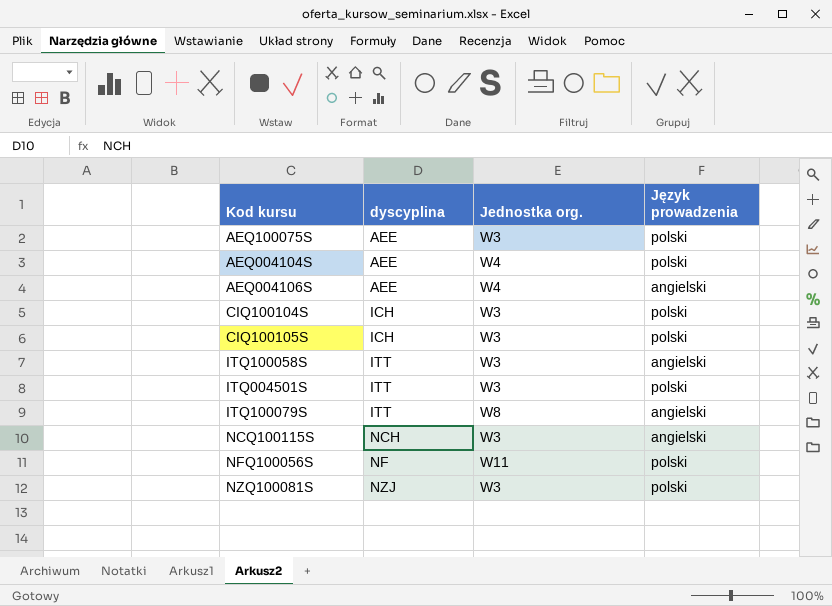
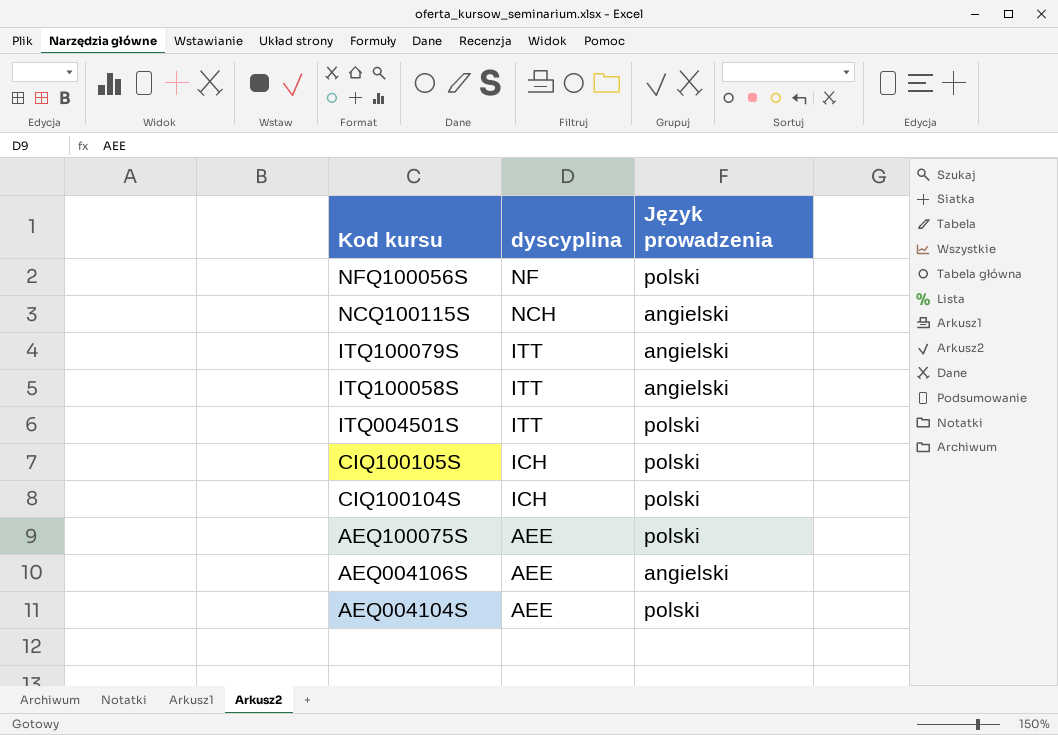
row order: dyscyplina ascending -> Kod kursu descending
column Jednostka org. | position: 3 -> none
row NZQ100081S: NZJ | W3 | polski -> none

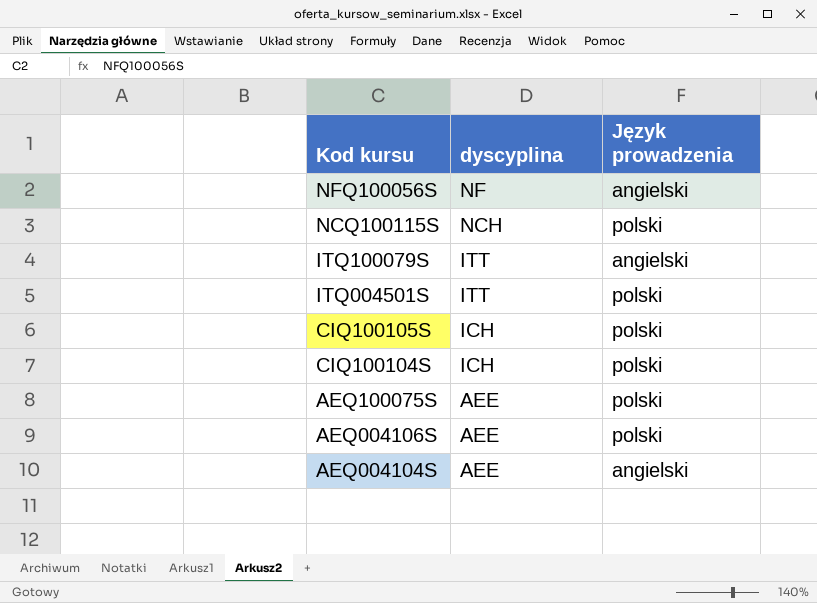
row ITQ100058S: ITT | angielski -> none
NFQ100056S | Język prowadzenia: polski -> angielski
NCQ100115S | Język prowadzenia: angielski -> polski
AEQ004106S | Język prowadzenia: angielski -> polski
AEQ004104S | Język prowadzenia: polski -> angielski

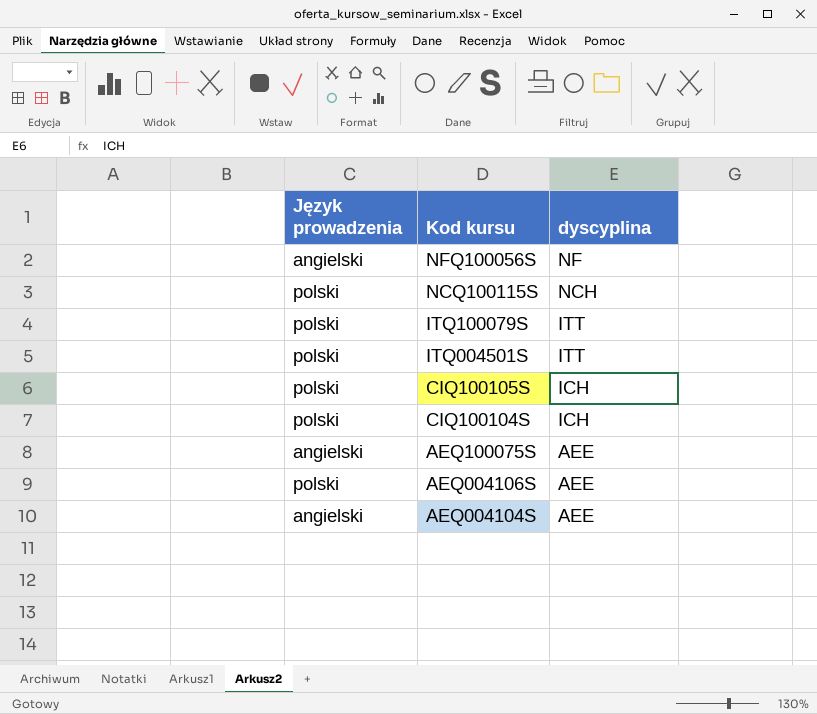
column Język prowadzenia | position: 3 -> 1
ITQ100079S | Język prowadzenia: angielski -> polski
AEQ100075S | Język prowadzenia: polski -> angielski

